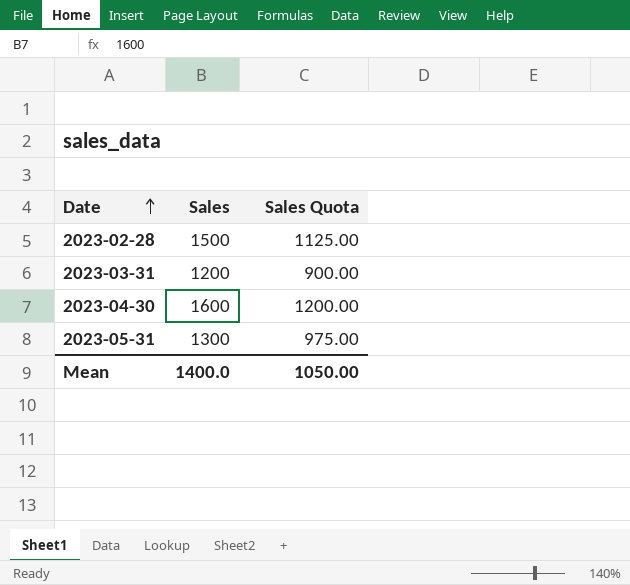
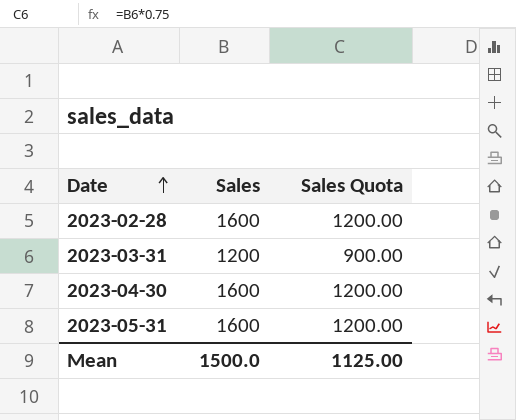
2023-02-28 | Sales: 1500 -> 1600
2023-02-28 | Sales Quota: 1125.00 -> 1200.00
2023-05-31 | Sales: 1300 -> 1600
2023-05-31 | Sales Quota: 975.00 -> 1200.00
Mean | Sales: 1400.0 -> 1500.0
Mean | Sales Quota: 1050.00 -> 1125.00

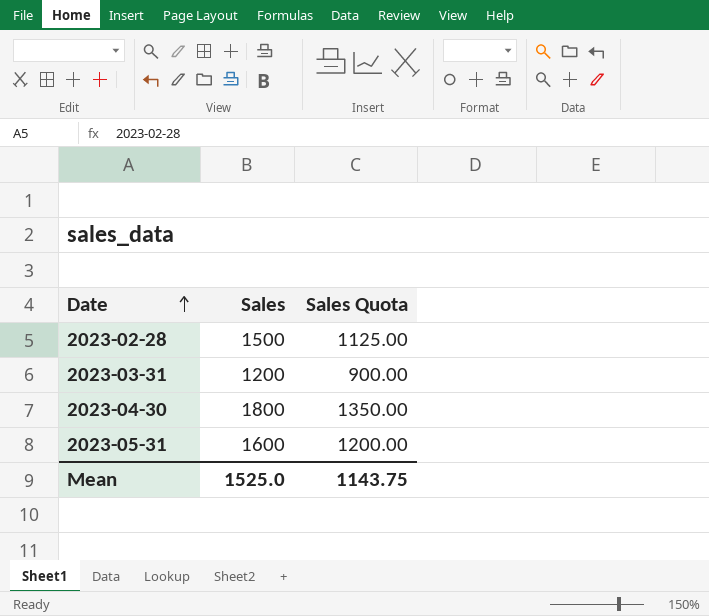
2023-02-28 | Sales: 1600 -> 1500
2023-02-28 | Sales Quota: 1200.00 -> 1125.00
2023-04-30 | Sales: 1600 -> 1800
2023-04-30 | Sales Quota: 1200.00 -> 1350.00
Mean | Sales: 1500.0 -> 1525.0
Mean | Sales Quota: 1125.00 -> 1143.75

